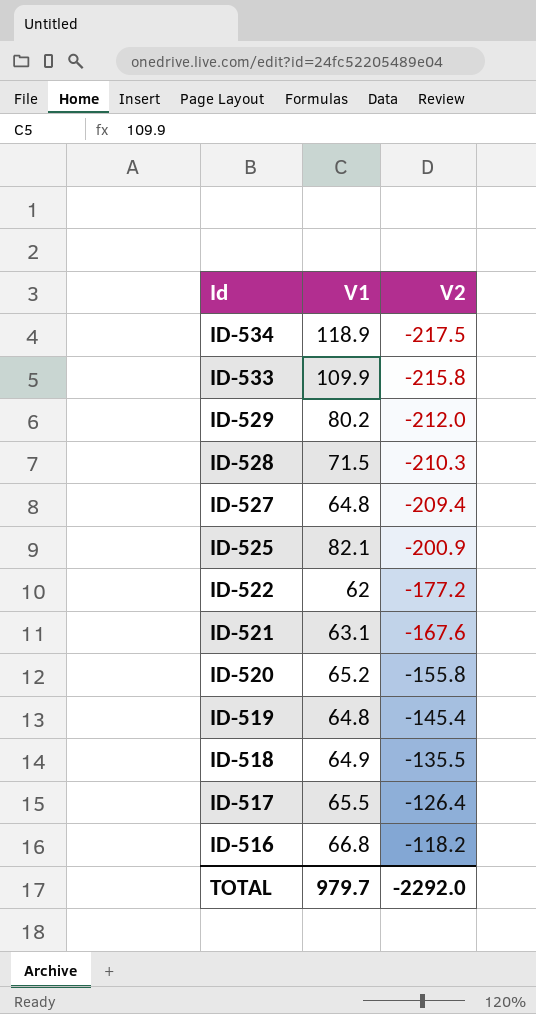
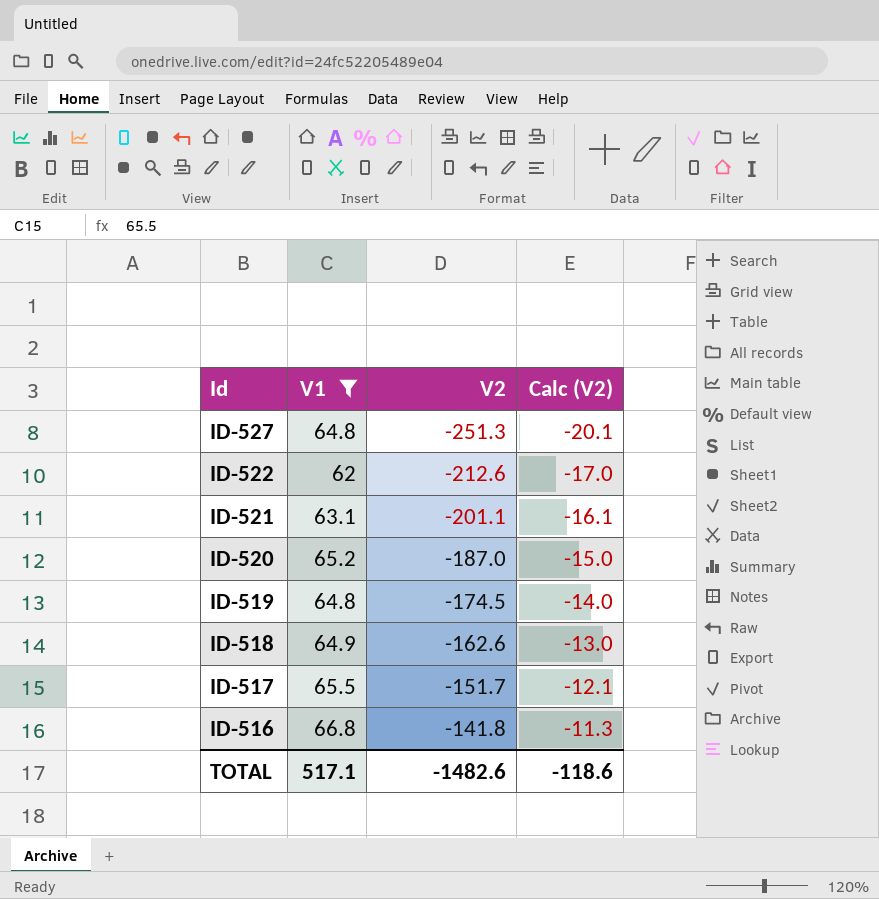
filter: none -> V1 <= 66.8
column Calc (V2) | formula: none -> [V2] * 0.08
ID-527 | V2: -209.4 -> -251.3
ID-522 | V2: -177.2 -> -212.6
ID-521 | V2: -167.6 -> -201.1
ID-520 | V2: -155.8 -> -187.0
ID-519 | V2: -145.4 -> -174.5
ID-518 | V2: -135.5 -> -162.6
ID-517 | V2: -126.4 -> -151.7
ID-516 | V2: -118.2 -> -141.8
TOTAL | V1: 979.7 -> 517.1
TOTAL | V2: -2292.0 -> -1482.6

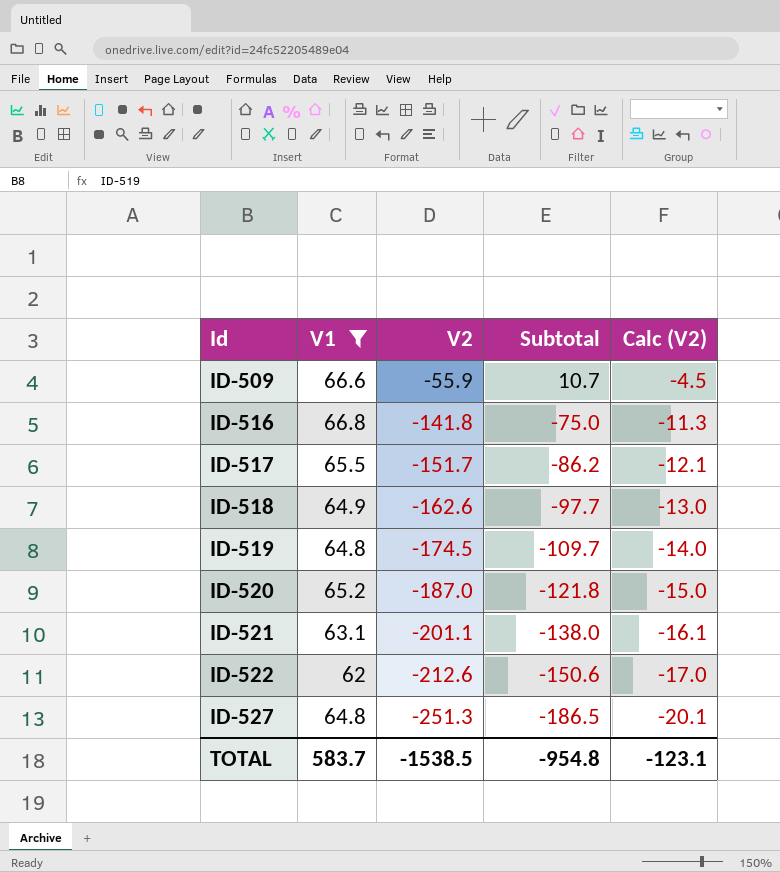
row order: Id descending -> Id ascending
column Subtotal | formula: none -> [V1] + [V2]
row ID-509: none -> 66.6 | -55.9 | 10.7 | -4.5
TOTAL | V1: 517.1 -> 583.7
TOTAL | V2: -1482.6 -> -1538.5
TOTAL | Calc (V2): -118.6 -> -123.1

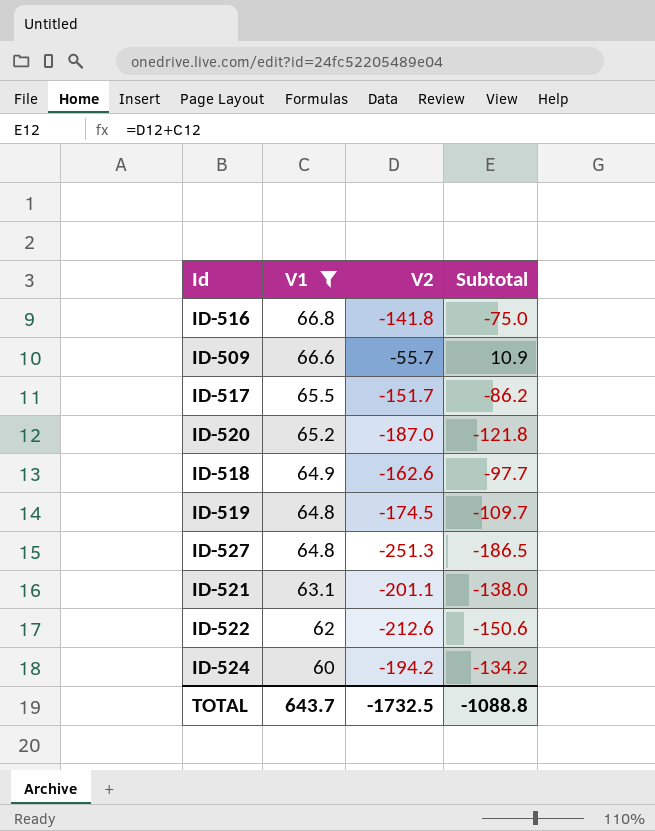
row order: Id ascending -> V1 descending
column Calc (V2) | formula: [V2] * 0.08 -> none
ID-509 | V2: -55.9 -> -55.7
ID-509 | Subtotal: 10.7 -> 10.9
row ID-524: none -> 60 | -194.2 | -134.2
TOTAL | V1: 583.7 -> 643.7
TOTAL | V2: -1538.5 -> -1732.5
TOTAL | Subtotal: -954.8 -> -1088.8

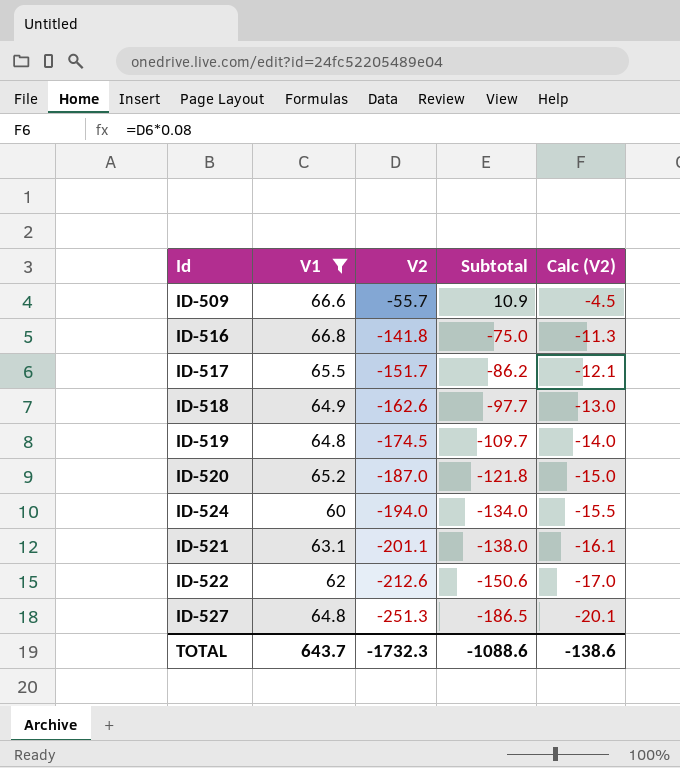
row order: V1 descending -> V2 descending
column Calc (V2) | formula: none -> [V2] * 0.08
ID-524 | V2: -194.2 -> -194.0
ID-524 | Subtotal: -134.2 -> -134.0
TOTAL | V2: -1732.5 -> -1732.3
TOTAL | Subtotal: -1088.8 -> -1088.6

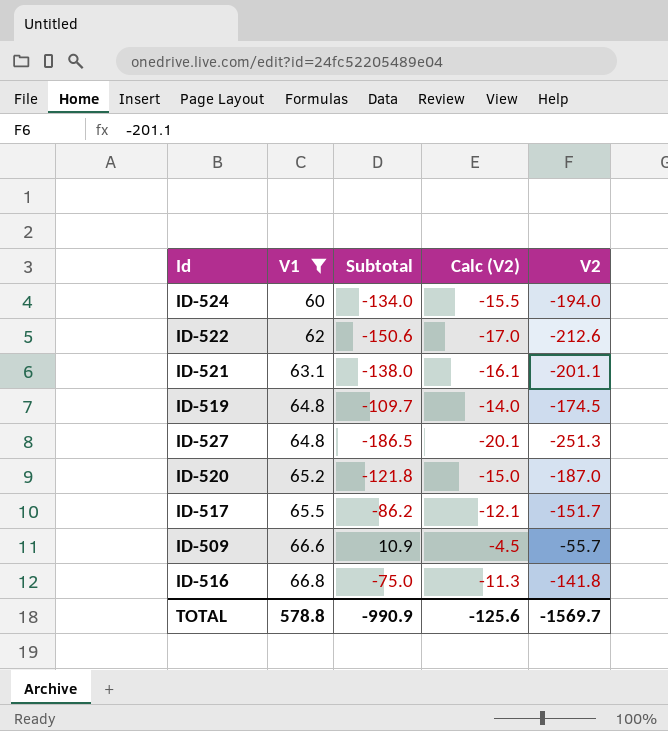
row order: V2 descending -> V1 ascending
column V2 | position: 3 -> 5
row ID-518: 64.9 | -162.6 | -97.7 | -13.0 -> none
TOTAL | V1: 643.7 -> 578.8
TOTAL | Subtotal: -1088.6 -> -990.9
TOTAL | Calc (V2): -138.6 -> -125.6
TOTAL | V2: -1732.3 -> -1569.7

